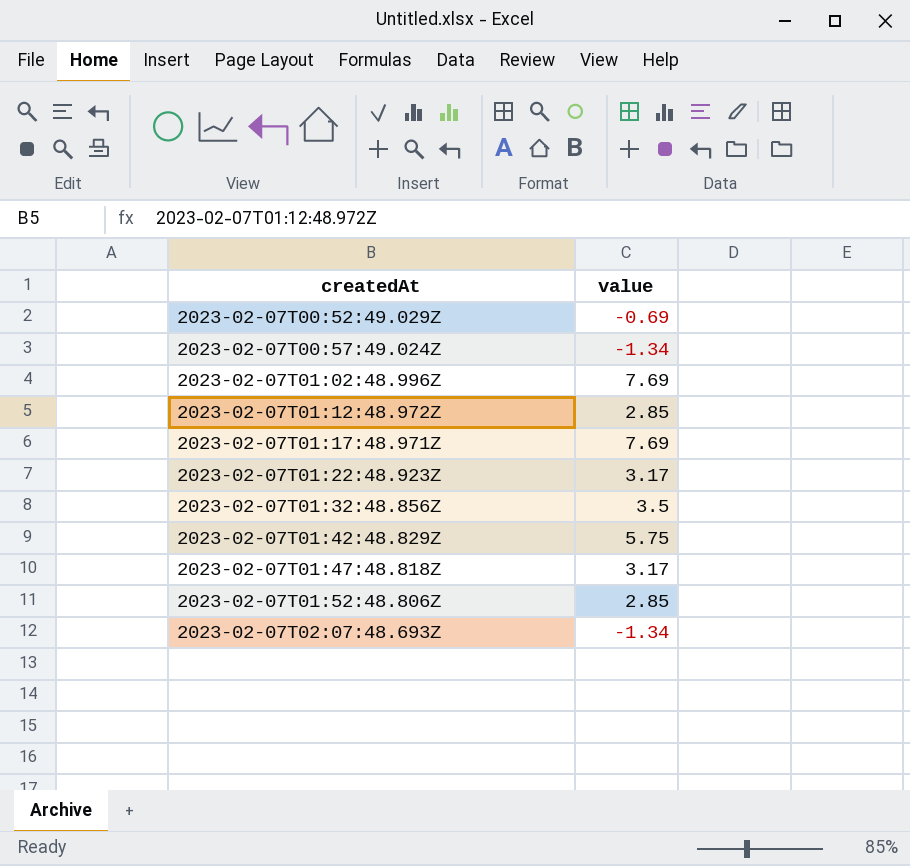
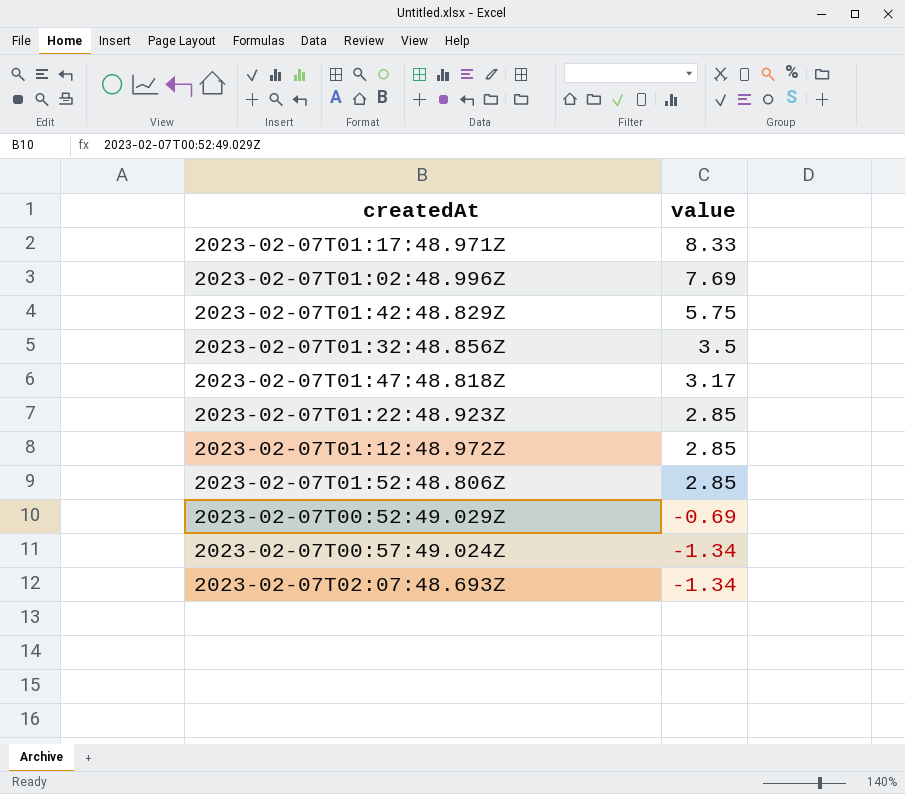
row order: createdAt ascending -> value descending
2023-02-07T01:17:48.971Z | value: 7.69 -> 8.33
2023-02-07T01:22:48.923Z | value: 3.17 -> 2.85

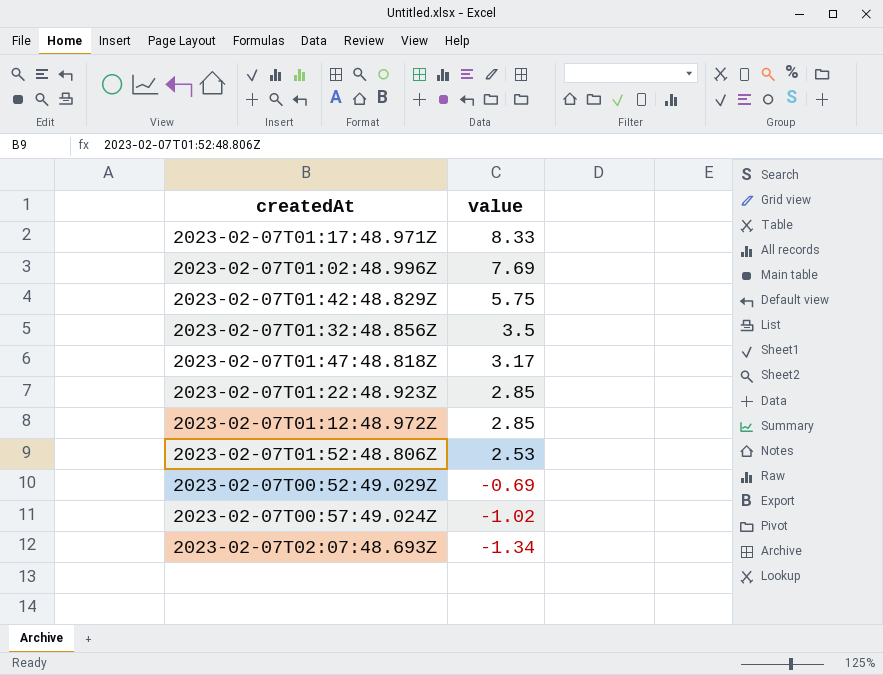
2023-02-07T01:52:48.806Z | value: 2.85 -> 2.53
2023-02-07T00:57:49.024Z | value: -1.34 -> -1.02

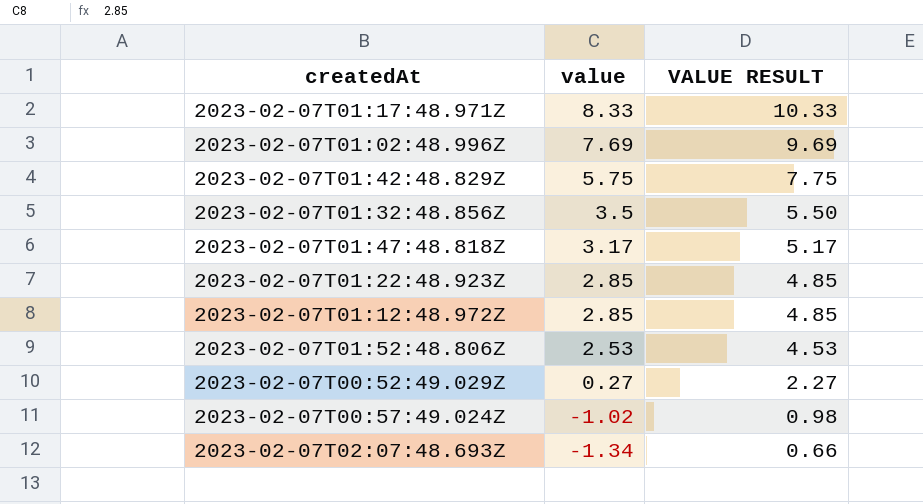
column VALUE RESULT | formula: none -> [value] + 2
2023-02-07T00:52:49.029Z | value: -0.69 -> 0.27

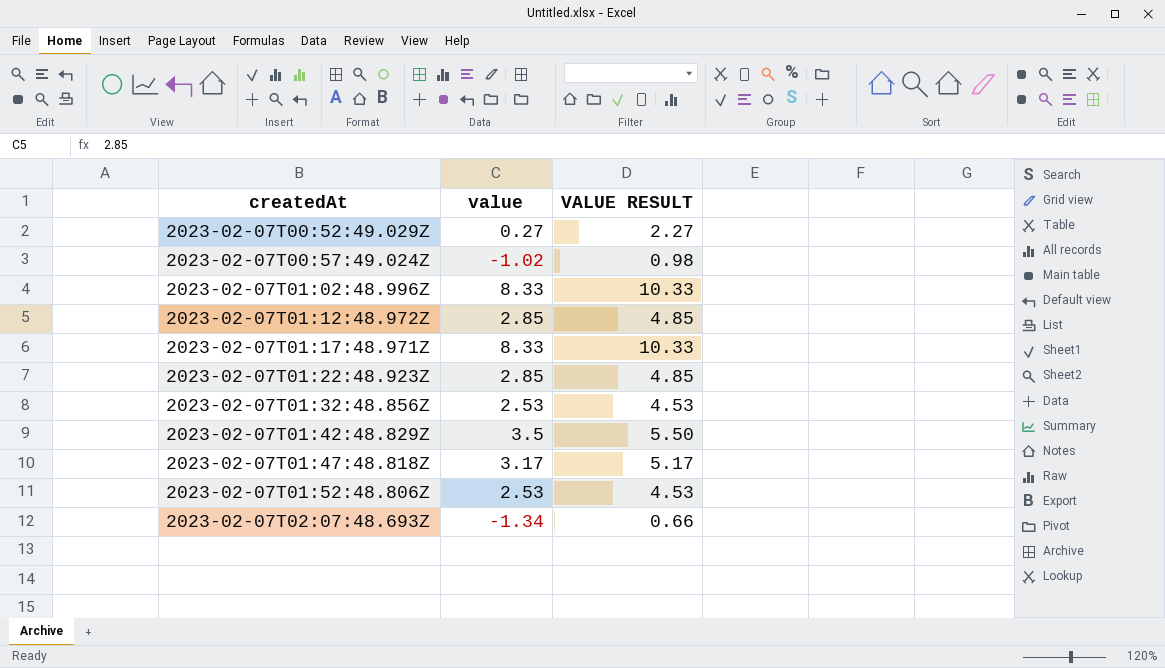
row order: value descending -> createdAt ascending
2023-02-07T01:02:48.996Z | value: 7.69 -> 8.33
2023-02-07T01:02:48.996Z | VALUE RESULT: 9.69 -> 10.33
2023-02-07T01:32:48.856Z | value: 3.5 -> 2.53
2023-02-07T01:32:48.856Z | VALUE RESULT: 5.50 -> 4.53
2023-02-07T01:42:48.829Z | value: 5.75 -> 3.5
2023-02-07T01:42:48.829Z | VALUE RESULT: 7.75 -> 5.50

